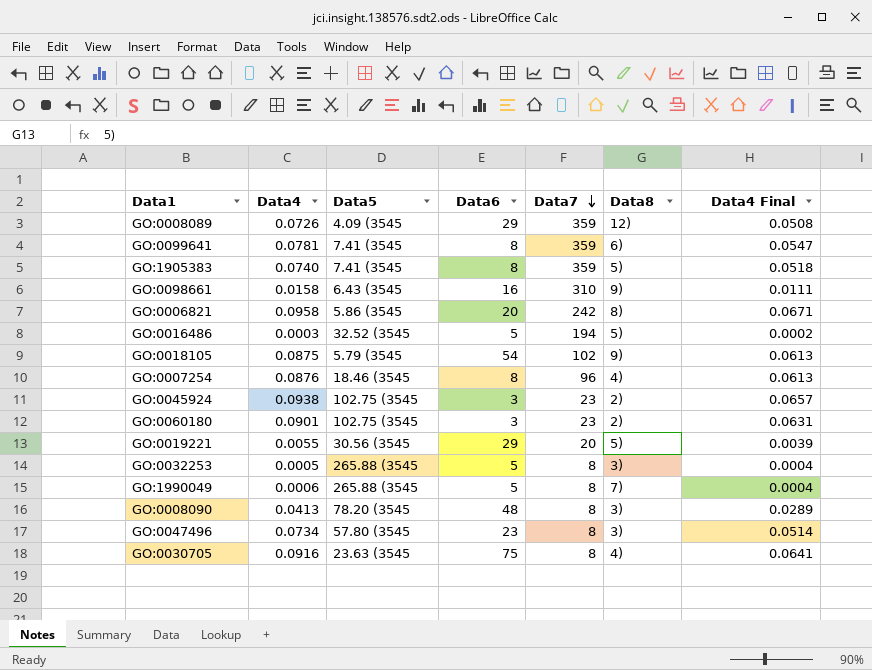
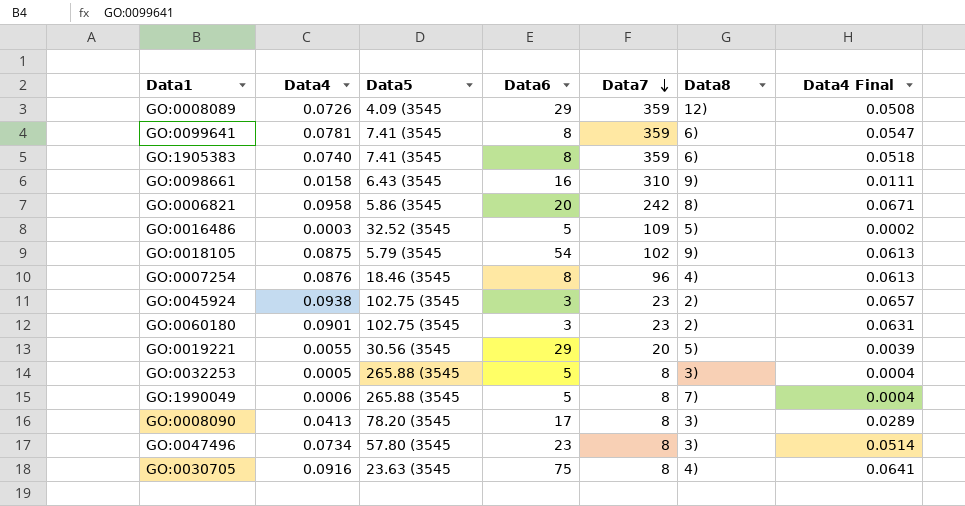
GO:1905383 | Data8: 5) -> 6)
GO:0016486 | Data7: 194 -> 109
GO:0008090 | Data6: 48 -> 17

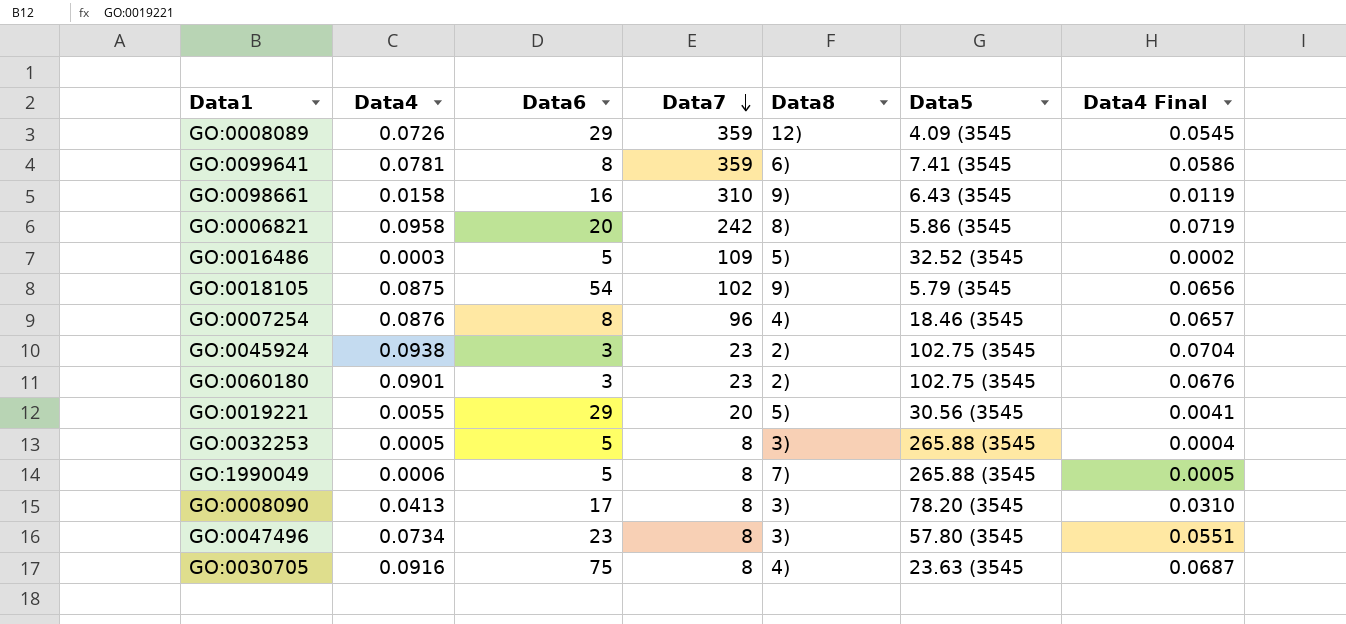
column Data5 | position: 3 -> 6
column Data4 Final | formula: [Data4] * 0.7 -> [Data4] * 0.75
row GO:1905383: 0.0740 | 7.41 (3545 | 8 | 359 | 6) | 0.0518 -> none

